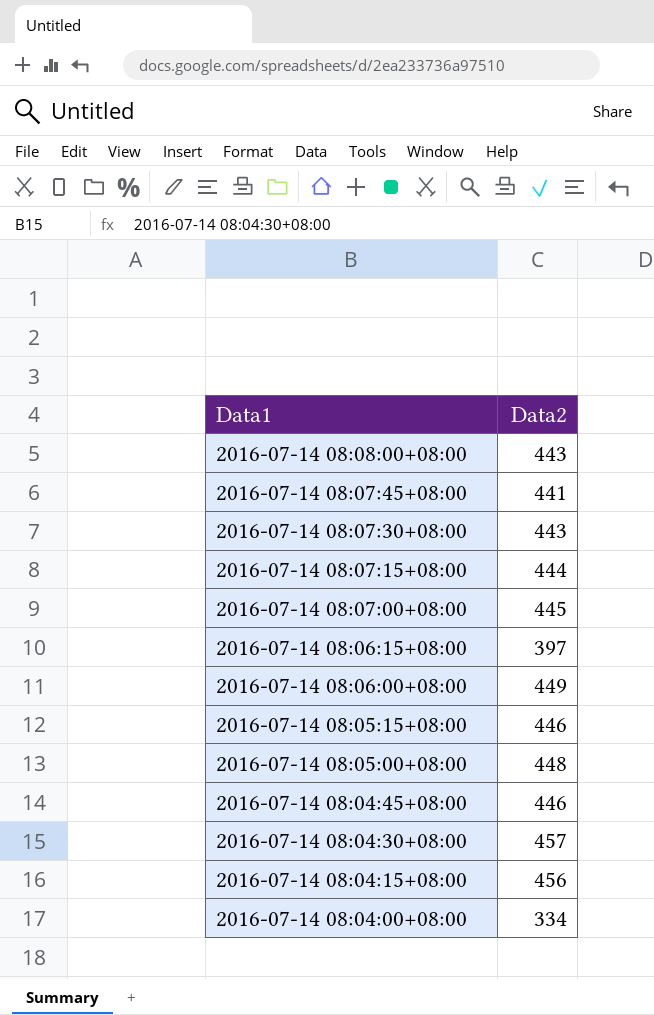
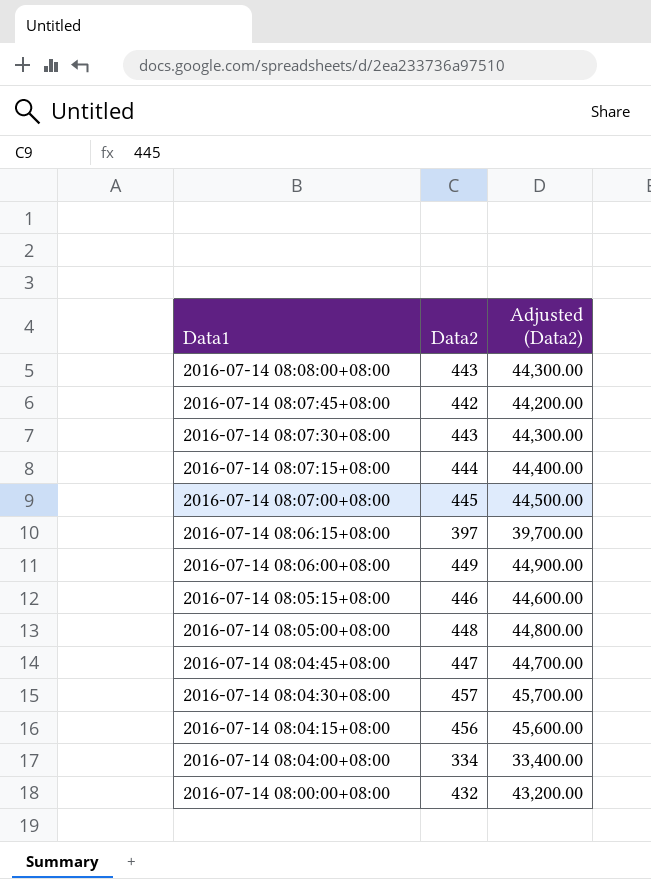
column Adjusted (Data2) | formula: none -> [Data2] * 100
2016-07-14 08:07:45+08:00 | Data2: 441 -> 442
2016-07-14 08:04:45+08:00 | Data2: 446 -> 447
row 2016-07-14 08:00:00+08:00: none -> 432 | 43,200.00

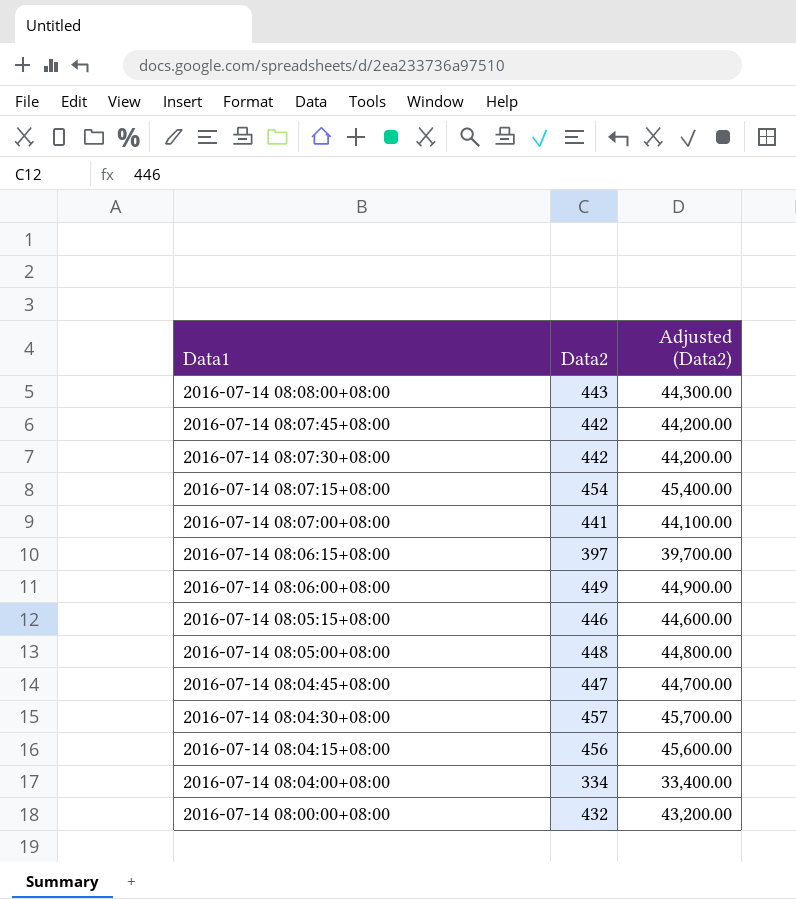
2016-07-14 08:07:30+08:00 | Data2: 443 -> 442
2016-07-14 08:07:30+08:00 | Adjusted (Data2): 44,300.00 -> 44,200.00
2016-07-14 08:07:15+08:00 | Data2: 444 -> 454
2016-07-14 08:07:15+08:00 | Adjusted (Data2): 44,400.00 -> 45,400.00
2016-07-14 08:07:00+08:00 | Data2: 445 -> 441
2016-07-14 08:07:00+08:00 | Adjusted (Data2): 44,500.00 -> 44,100.00

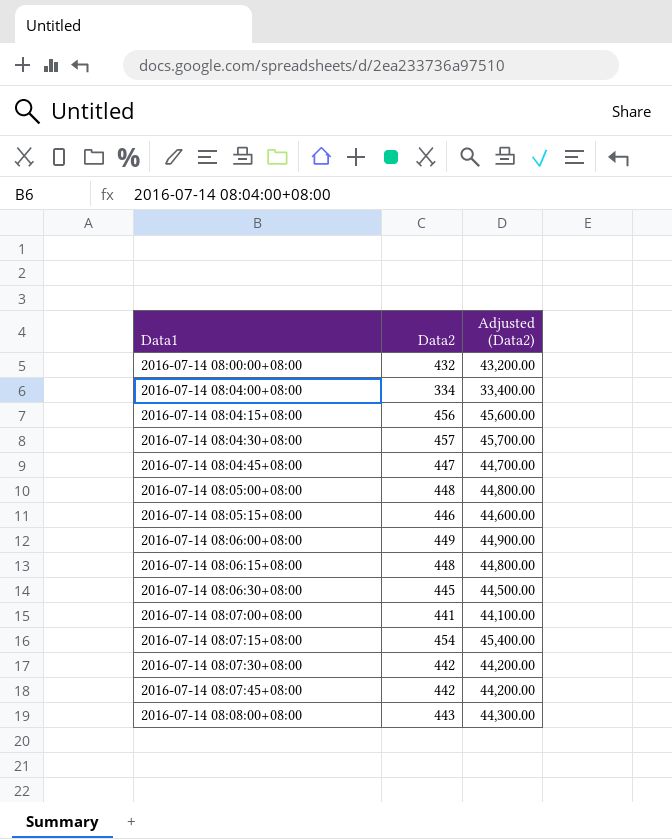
row order: Data1 descending -> Data1 ascending
2016-07-14 08:06:15+08:00 | Data2: 397 -> 448
2016-07-14 08:06:15+08:00 | Adjusted (Data2): 39,700.00 -> 44,800.00
row 2016-07-14 08:06:30+08:00: none -> 445 | 44,500.00

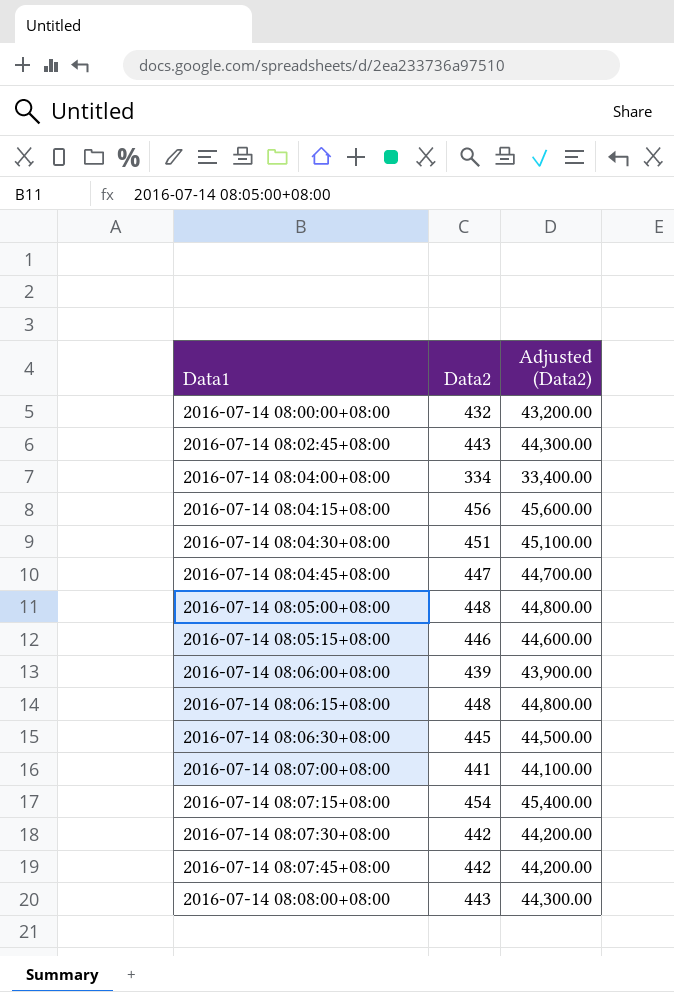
row 2016-07-14 08:02:45+08:00: none -> 443 | 44,300.00
2016-07-14 08:04:30+08:00 | Data2: 457 -> 451
2016-07-14 08:04:30+08:00 | Adjusted (Data2): 45,700.00 -> 45,100.00
2016-07-14 08:06:00+08:00 | Data2: 449 -> 439
2016-07-14 08:06:00+08:00 | Adjusted (Data2): 44,900.00 -> 43,900.00

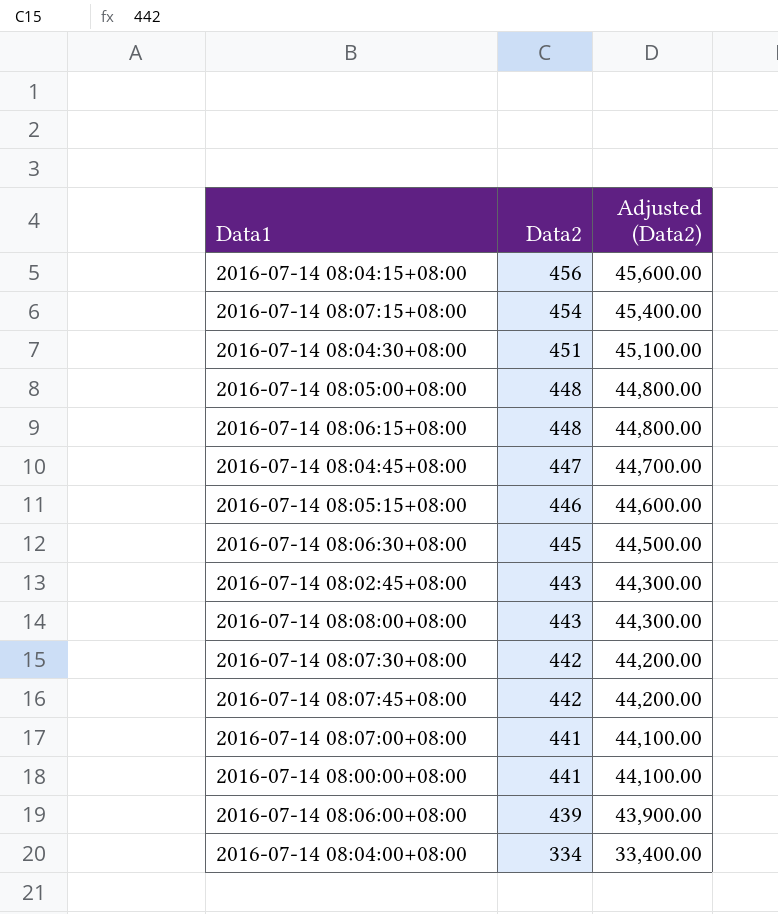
row order: Data1 ascending -> Data2 descending
2016-07-14 08:00:00+08:00 | Data2: 432 -> 441
2016-07-14 08:00:00+08:00 | Adjusted (Data2): 43,200.00 -> 44,100.00

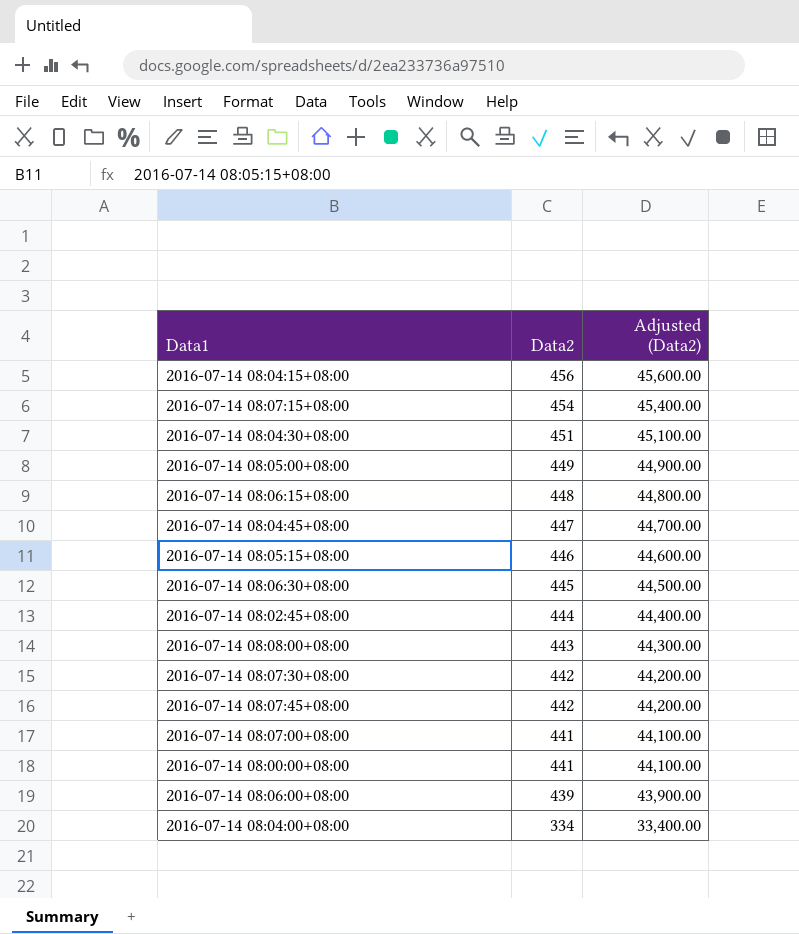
2016-07-14 08:05:00+08:00 | Data2: 448 -> 449
2016-07-14 08:05:00+08:00 | Adjusted (Data2): 44,800.00 -> 44,900.00
2016-07-14 08:02:45+08:00 | Data2: 443 -> 444
2016-07-14 08:02:45+08:00 | Adjusted (Data2): 44,300.00 -> 44,400.00

